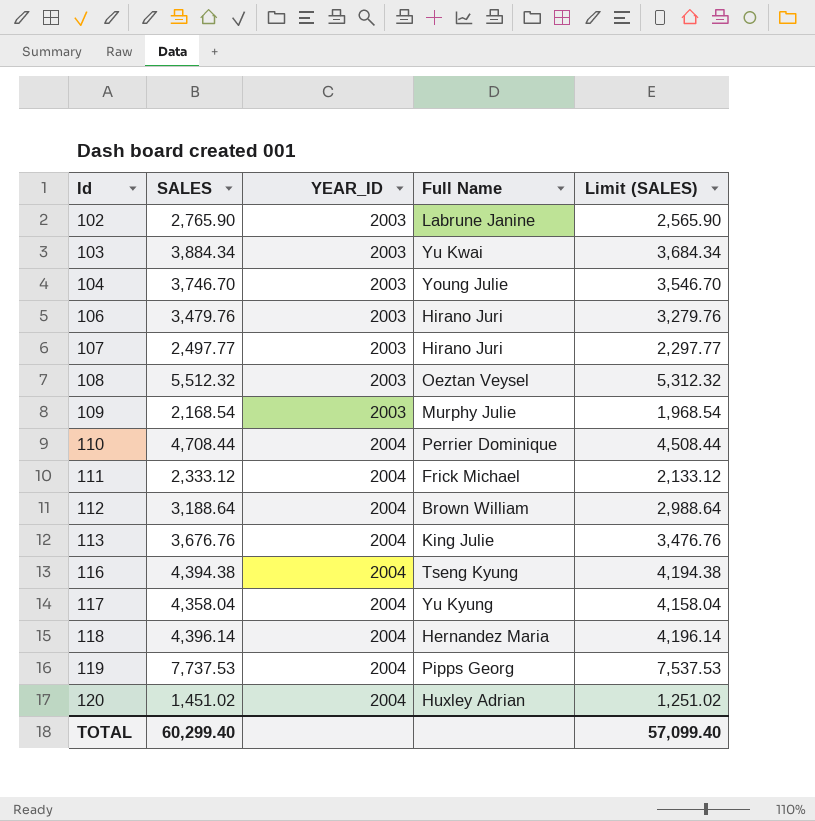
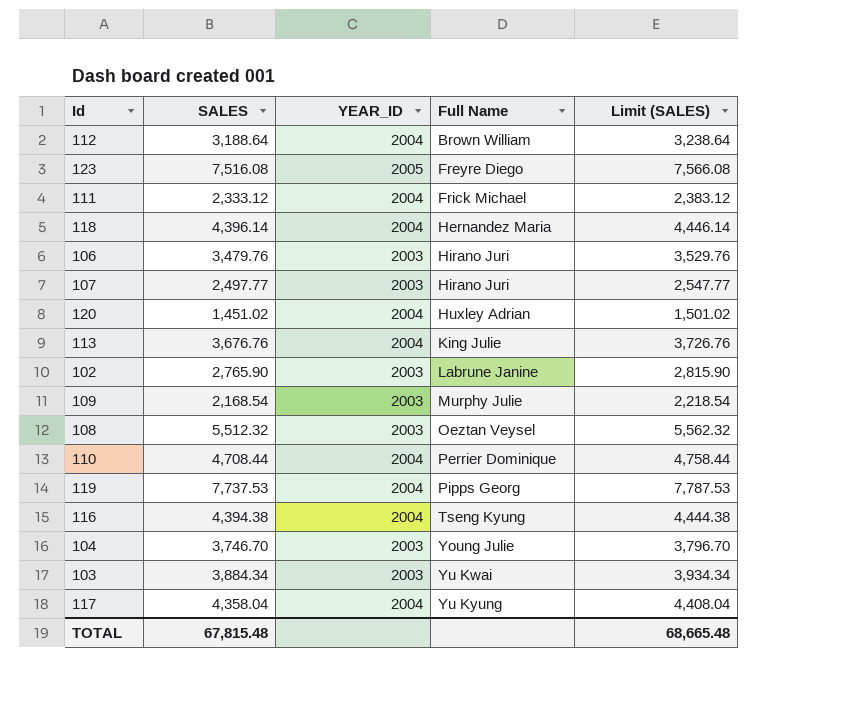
row order: Id ascending -> Full Name ascending
column Limit (SALES) | formula: [SALES] - 200 -> [SALES] + 50
row 123: none -> 7,516.08 | 2005 | Freyre Diego | 7,566.08
TOTAL | SALES: 60,299.40 -> 67,815.48
TOTAL | Limit (SALES): 57,099.40 -> 68,665.48

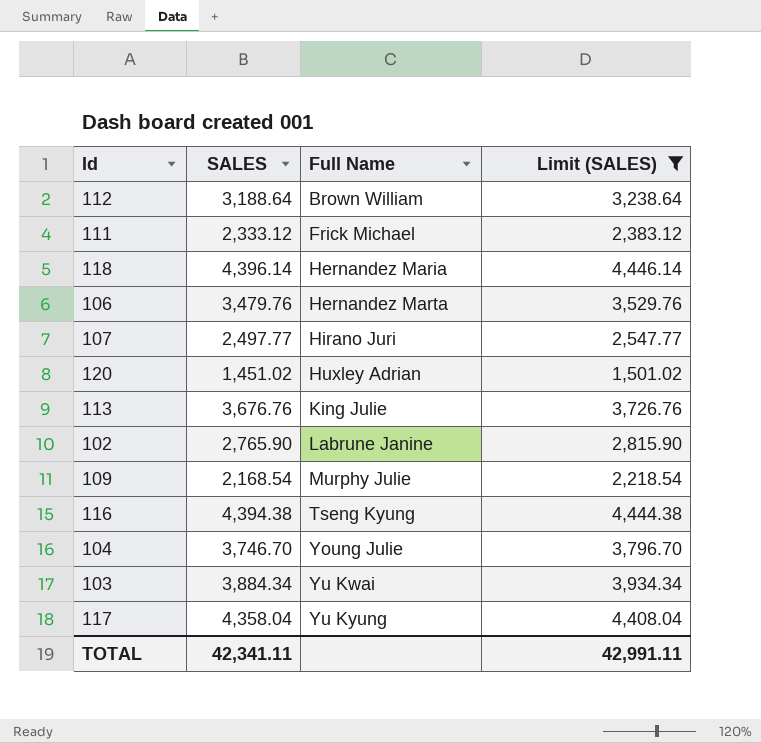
filter: none -> Limit (SALES) <= 4,446.14
column YEAR_ID | position: 3 -> none
106 | Full Name: Hirano Juri -> Hernandez Marta
TOTAL | SALES: 67,815.48 -> 42,341.11
TOTAL | Limit (SALES): 68,665.48 -> 42,991.11

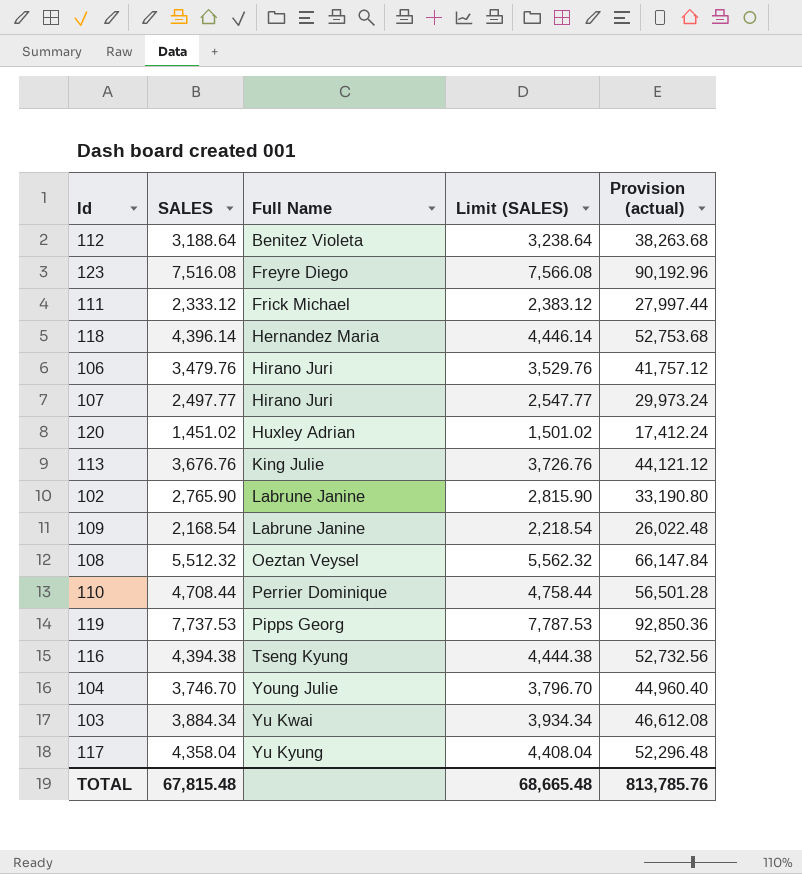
filter: Limit (SALES) <= 4,446.14 -> none
column Provision (actual) | formula: none -> [SALES] * 12
112 | Full Name: Brown William -> Benitez Violeta
106 | Full Name: Hernandez Marta -> Hirano Juri
109 | Full Name: Murphy Julie -> Labrune Janine
TOTAL | SALES: 42,341.11 -> 67,815.48
TOTAL | Limit (SALES): 42,991.11 -> 68,665.48

